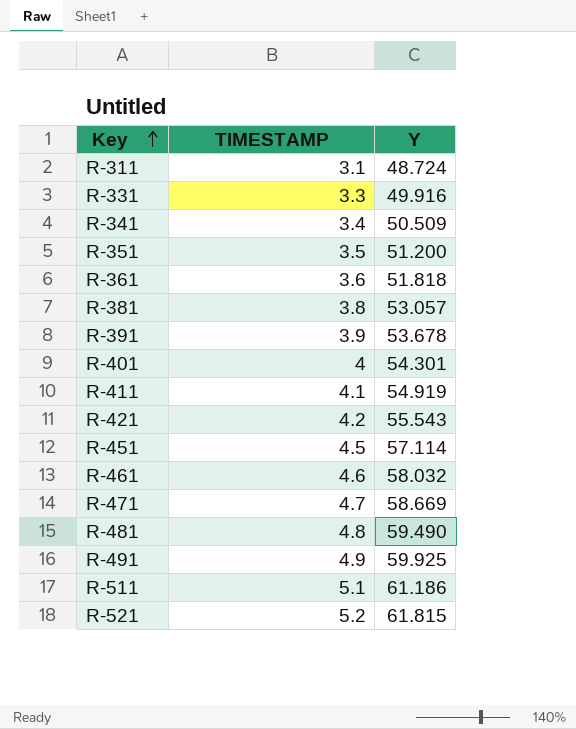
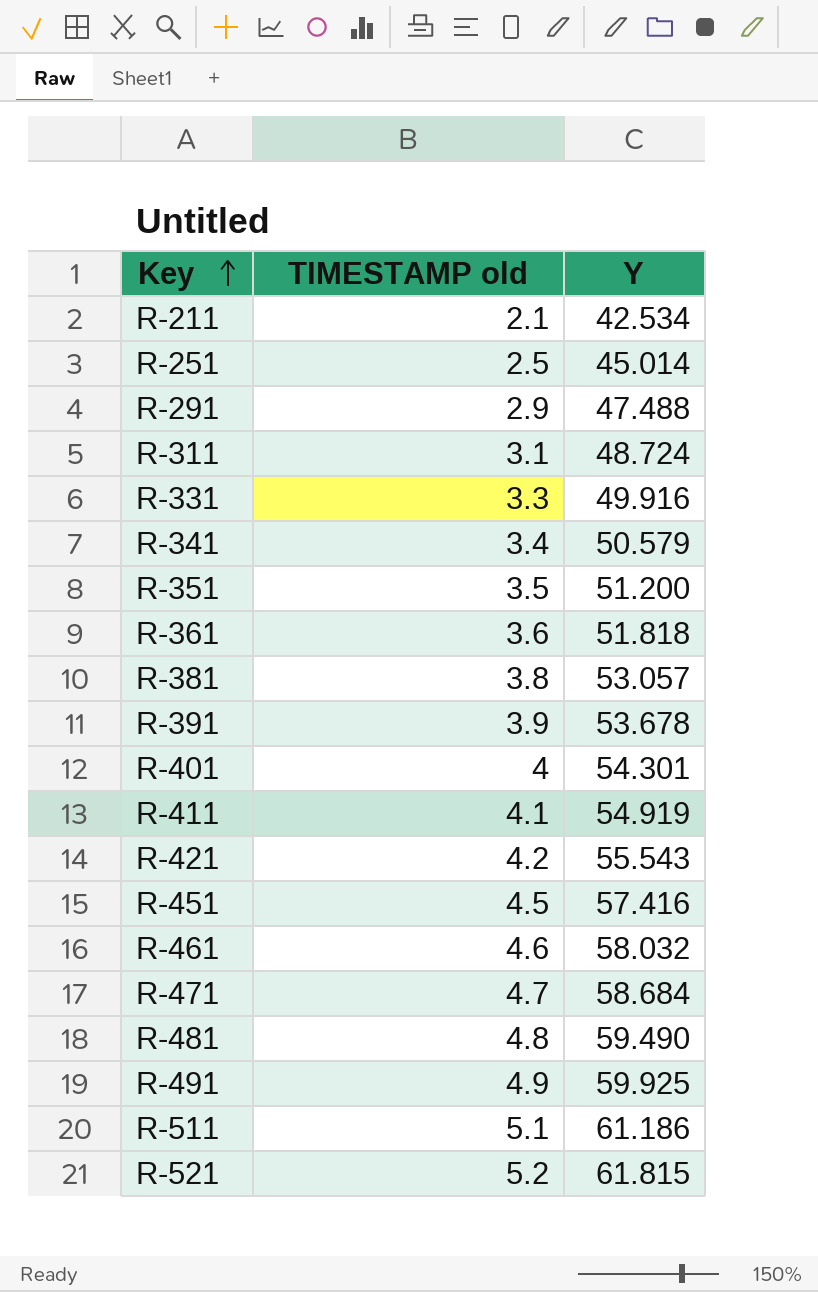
column name: TIMESTAMP -> TIMESTAMP old
row R-211: none -> 2.1 | 42.534
row R-251: none -> 2.5 | 45.014
row R-291: none -> 2.9 | 47.488
R-341 | Y: 50.509 -> 50.579
R-451 | Y: 57.114 -> 57.416
R-471 | Y: 58.669 -> 58.684

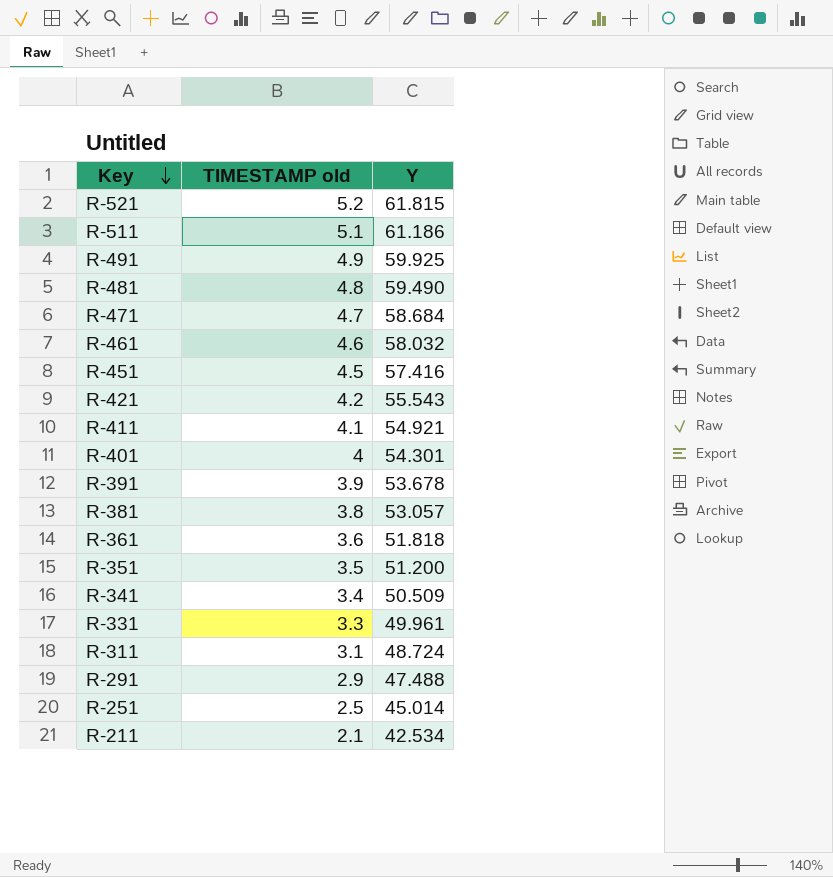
row order: Key ascending -> Key descending
R-411 | Y: 54.919 -> 54.921
R-341 | Y: 50.579 -> 50.509
R-331 | Y: 49.916 -> 49.961

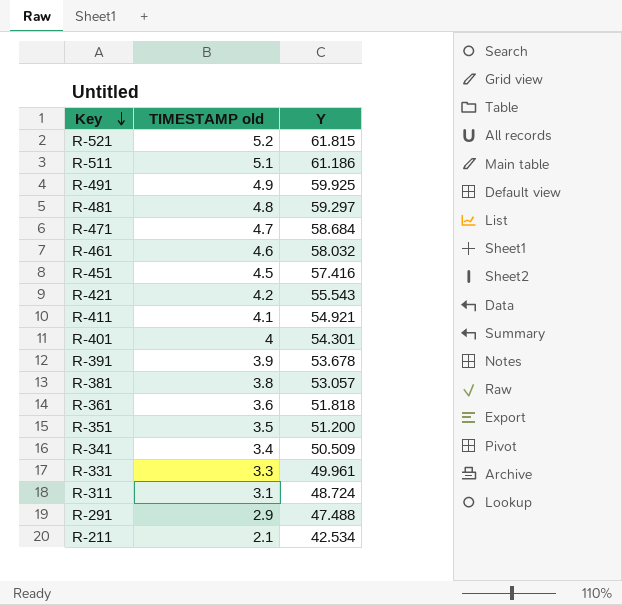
row R-251: 2.5 | 45.014 -> none
R-481 | Y: 59.490 -> 59.297

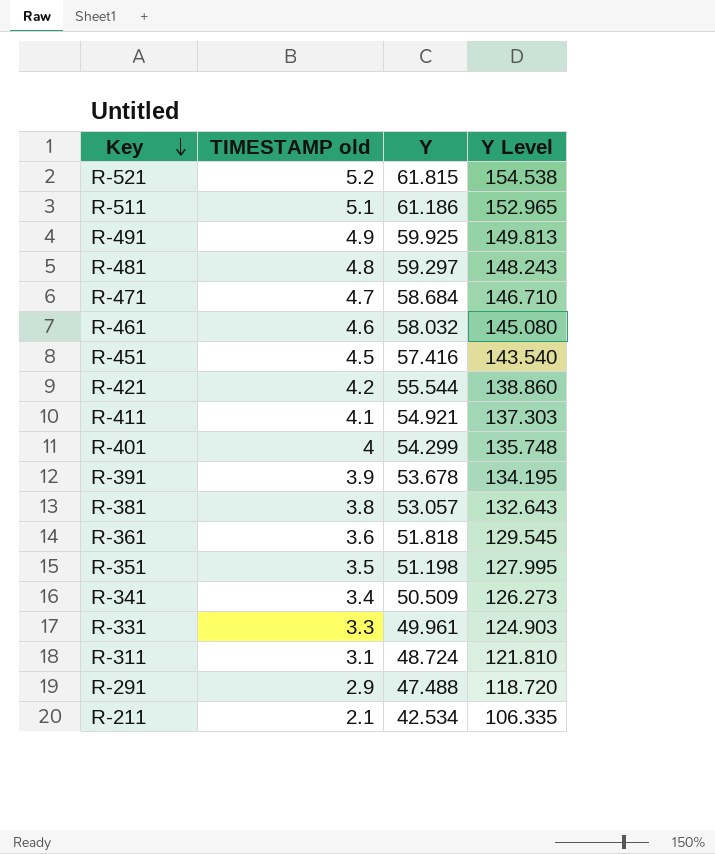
column Y Level | formula: none -> [Y] * 2.5
R-421 | Y: 55.543 -> 55.544
R-401 | Y: 54.301 -> 54.299
R-351 | Y: 51.200 -> 51.198

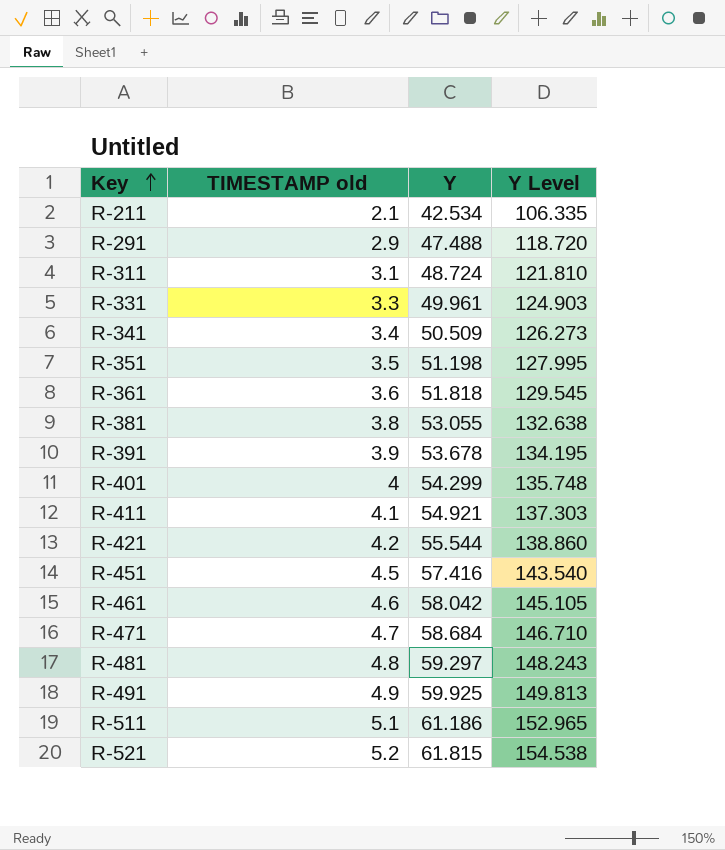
row order: Key descending -> Key ascending
R-381 | Y: 53.057 -> 53.055
R-381 | Y Level: 132.643 -> 132.638
R-461 | Y: 58.032 -> 58.042
R-461 | Y Level: 145.080 -> 145.105

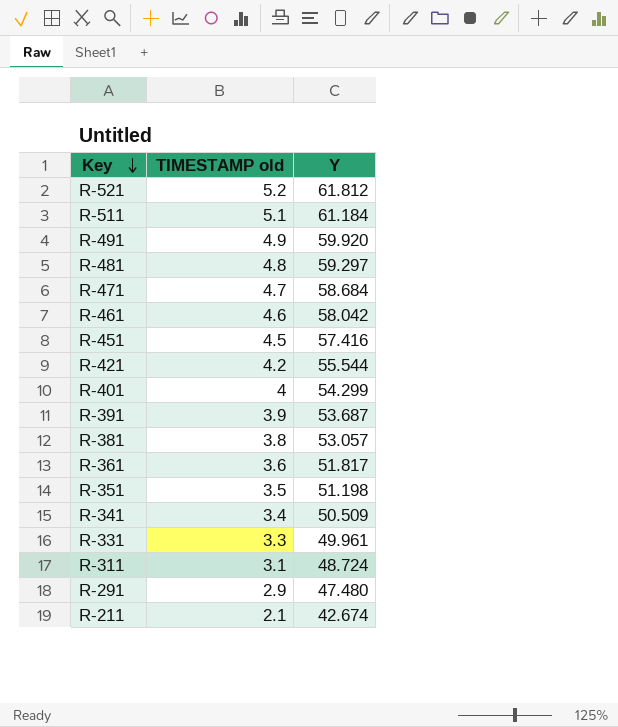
row order: Key ascending -> Key descending
column Y Level | formula: [Y] * 2.5 -> none
row R-411: 4.1 | 54.921 | 137.303 -> none
R-521 | Y: 61.815 -> 61.812
R-511 | Y: 61.186 -> 61.184
R-491 | Y: 59.925 -> 59.920
R-391 | Y: 53.678 -> 53.687
R-381 | Y: 53.055 -> 53.057
R-361 | Y: 51.818 -> 51.817
R-291 | Y: 47.488 -> 47.480
R-211 | Y: 42.534 -> 42.674

